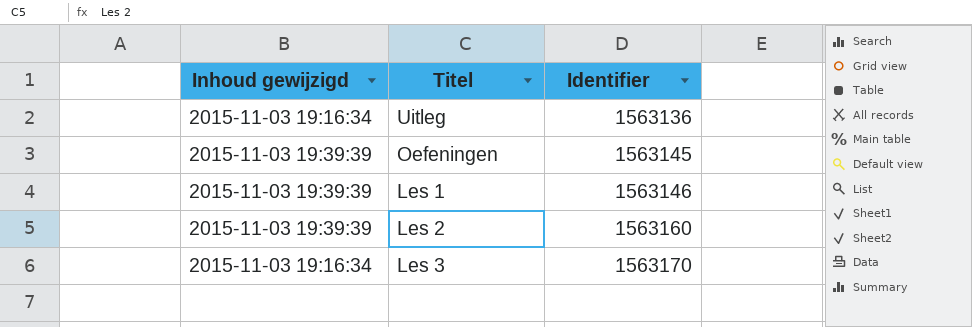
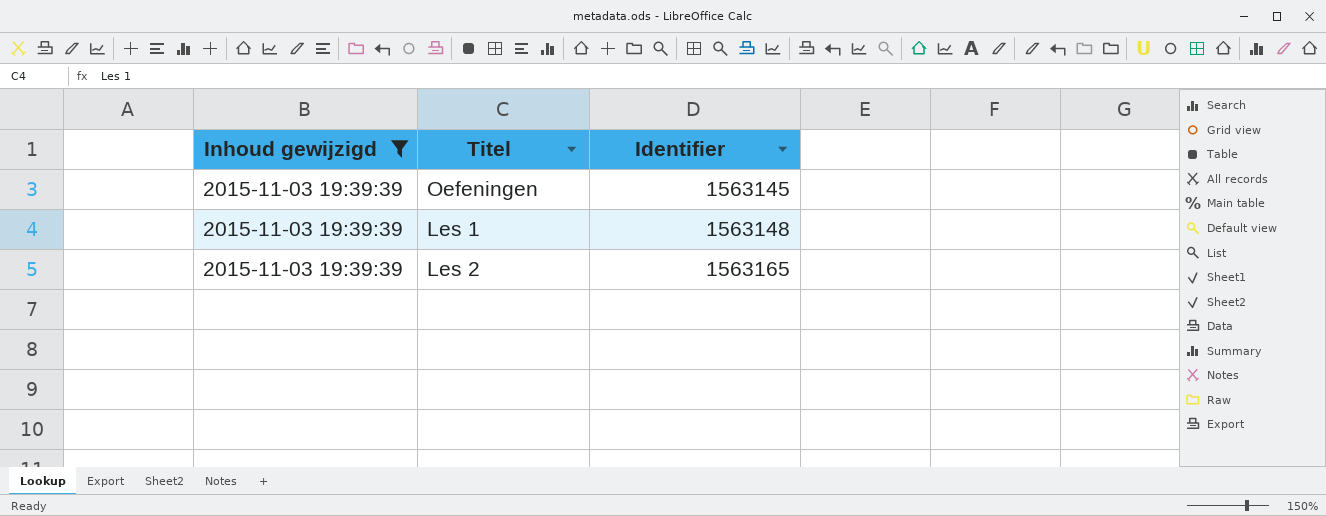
filter: none -> Inhoud gewijzigd = 2015-11-03 19:39:39
Les 1 | Identifier: 1563146 -> 1563148
Les 2 | Identifier: 1563160 -> 1563165

